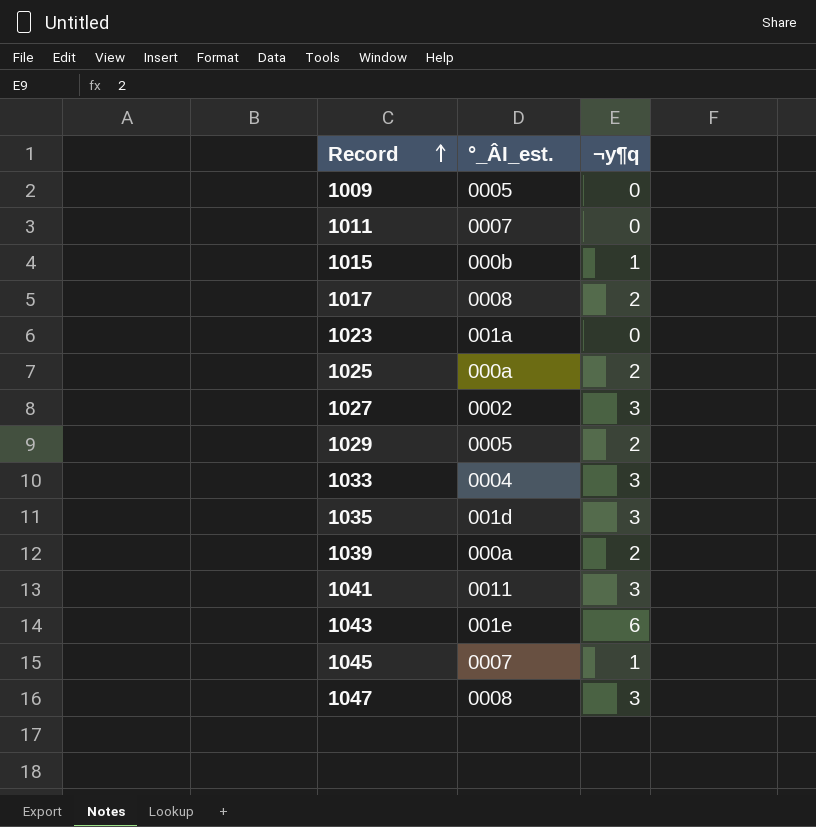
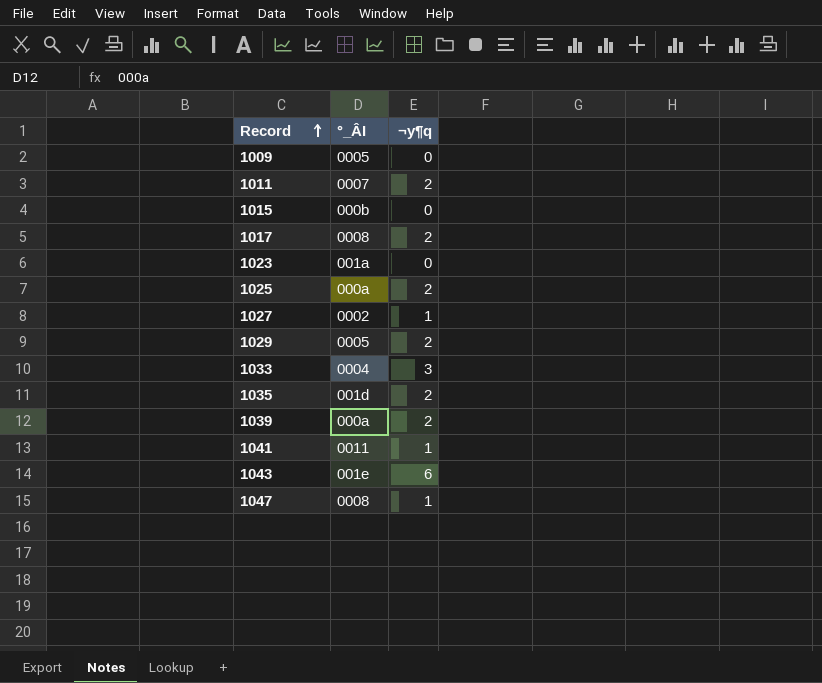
column name: °_ÂI_est. -> °_ÂI
row 1045: 0007 | 1 -> none
1011 | ¬y¶q: 0 -> 2
1015 | ¬y¶q: 1 -> 0
1027 | ¬y¶q: 3 -> 1
1035 | ¬y¶q: 3 -> 2
1041 | ¬y¶q: 3 -> 1
1047 | ¬y¶q: 3 -> 1

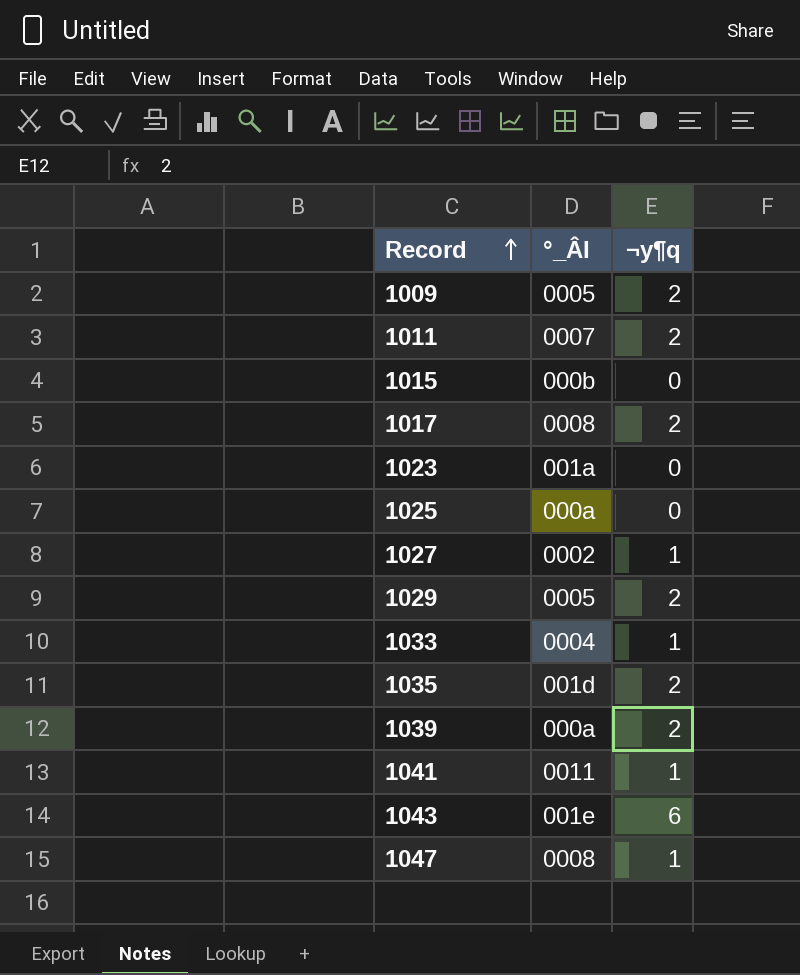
1009 | ¬y¶q: 0 -> 2
1025 | ¬y¶q: 2 -> 0
1033 | ¬y¶q: 3 -> 1

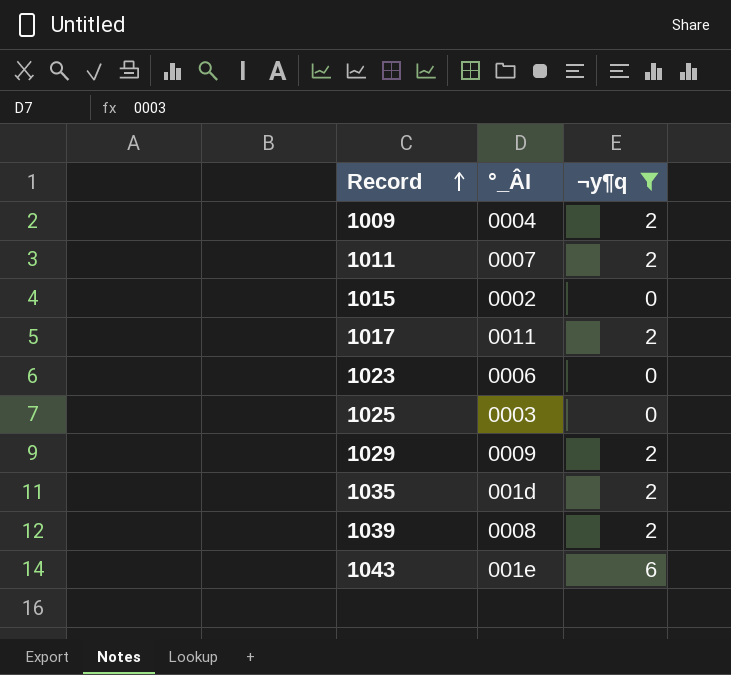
filter: none -> ¬y¶q != 1
1009 | °_ÂI: 0005 -> 0004
1015 | °_ÂI: 000b -> 0002
1017 | °_ÂI: 0008 -> 0011
1023 | °_ÂI: 001a -> 0006
1025 | °_ÂI: 000a -> 0003
1029 | °_ÂI: 0005 -> 0009
1039 | °_ÂI: 000a -> 0008

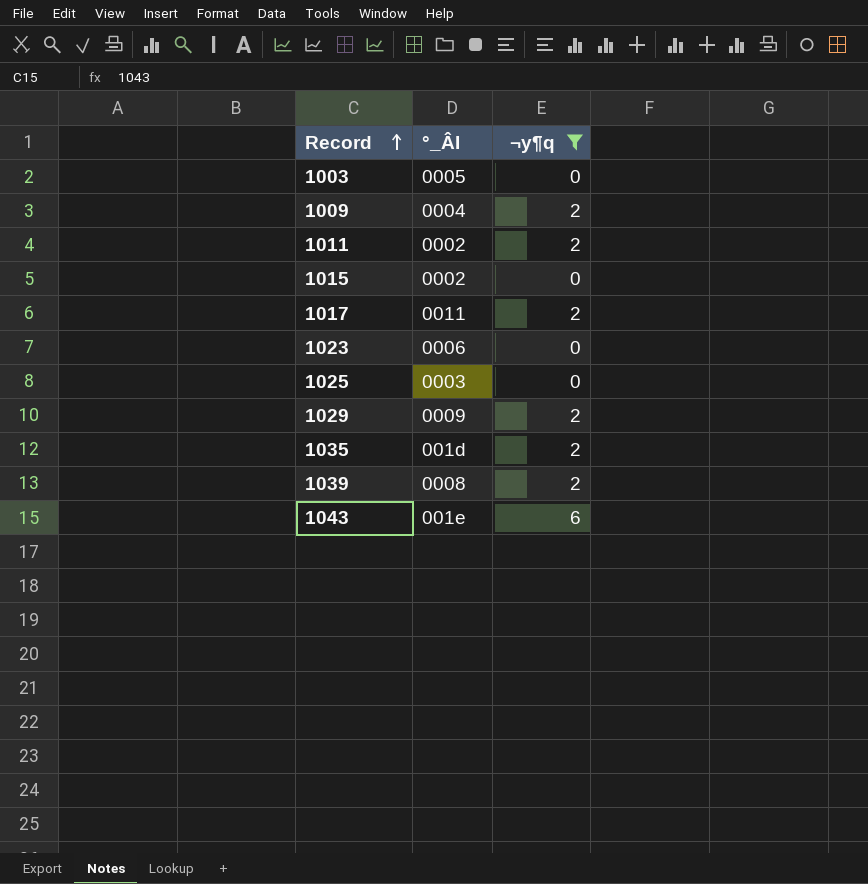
row 1003: none -> 0005 | 0
1011 | °_ÂI: 0007 -> 0002

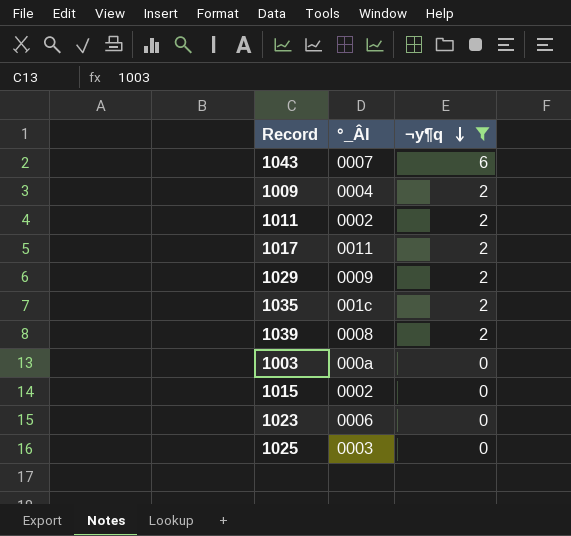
row order: Record ascending -> ¬y¶q descending
1043 | °_ÂI: 001e -> 0007
1035 | °_ÂI: 001d -> 001c
1003 | °_ÂI: 0005 -> 000a

